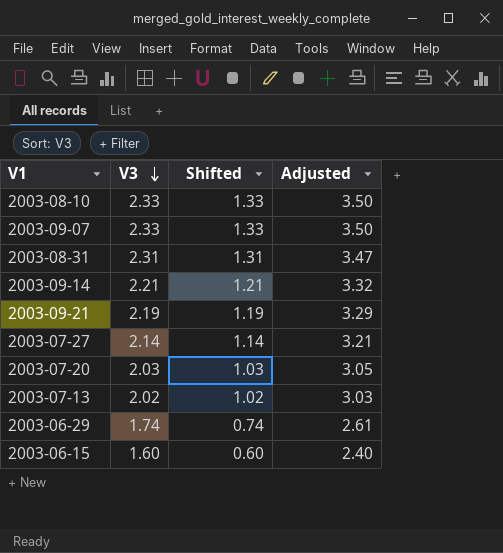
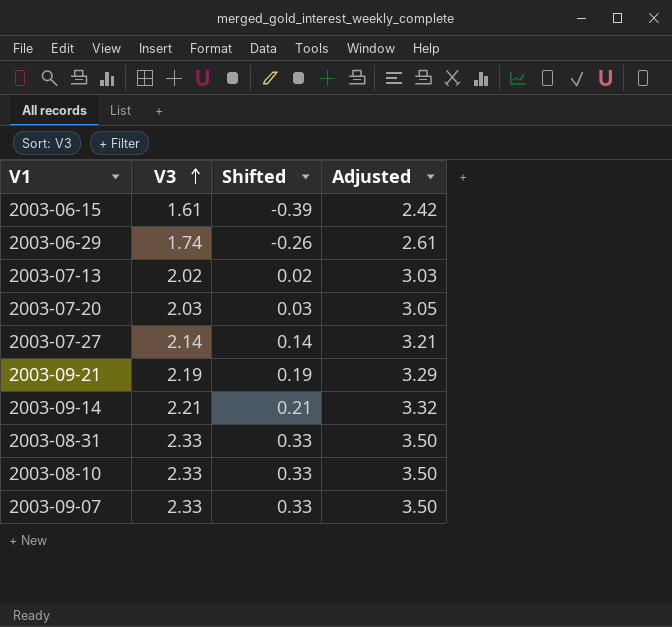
row order: V3 descending -> V3 ascending
column Shifted | formula: [V3] - 1 -> [V3] - 2
2003-06-15 | V3: 1.60 -> 1.61
2003-06-15 | Adjusted: 2.40 -> 2.42
2003-08-31 | V3: 2.31 -> 2.33
2003-08-31 | Adjusted: 3.47 -> 3.50

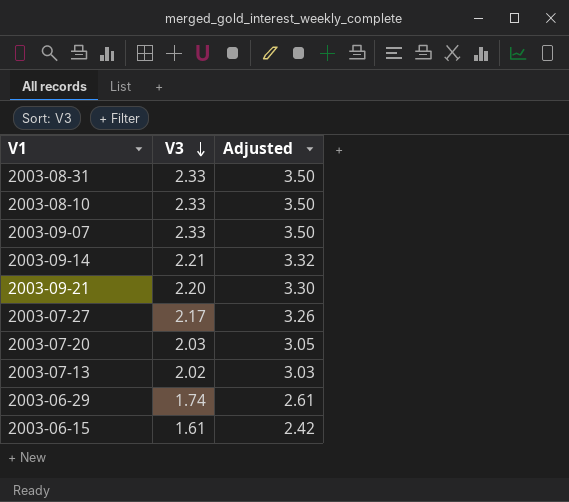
row order: V3 ascending -> V3 descending
column Shifted | formula: [V3] - 2 -> none
2003-09-21 | V3: 2.19 -> 2.20
2003-09-21 | Adjusted: 3.29 -> 3.30
2003-07-27 | V3: 2.14 -> 2.17
2003-07-27 | Adjusted: 3.21 -> 3.26

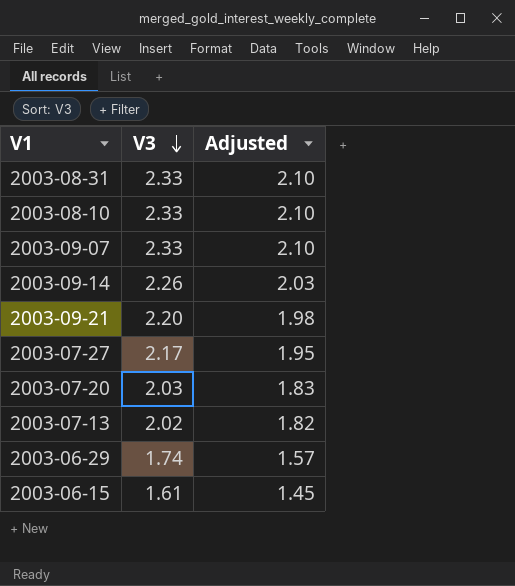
column Adjusted | formula: [V3] * 1.5 -> [V3] * 0.9
2003-09-14 | V3: 2.21 -> 2.26

